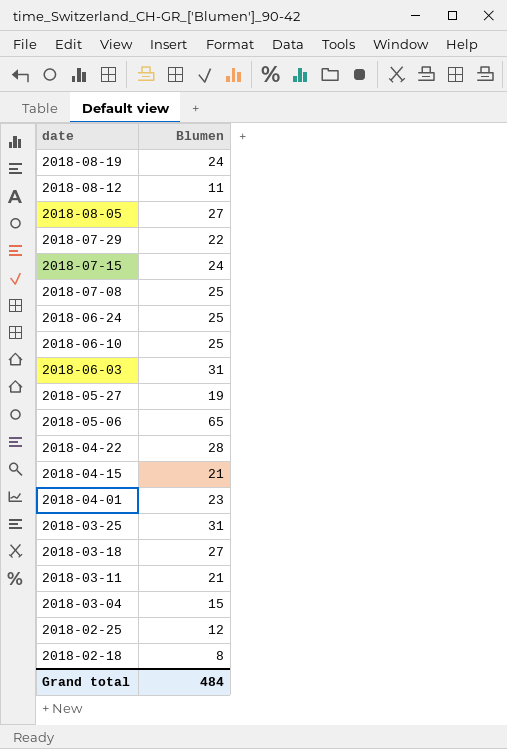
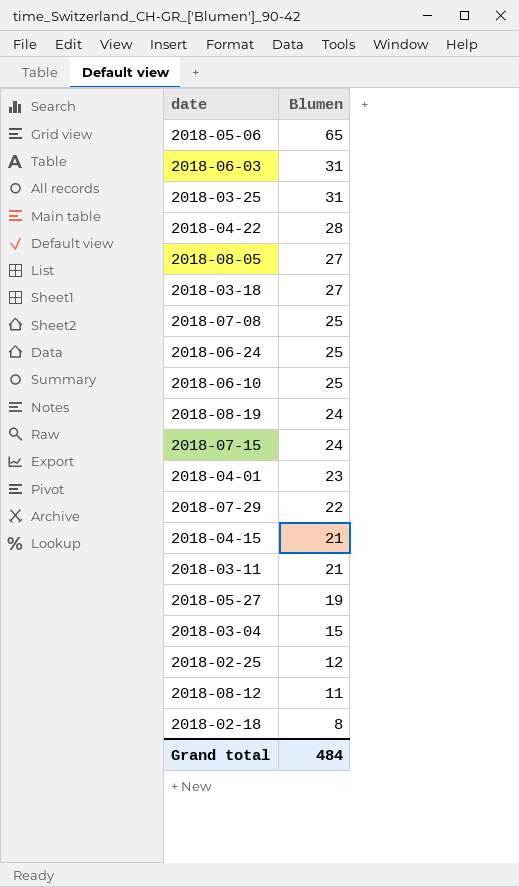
row order: date descending -> Blumen descending

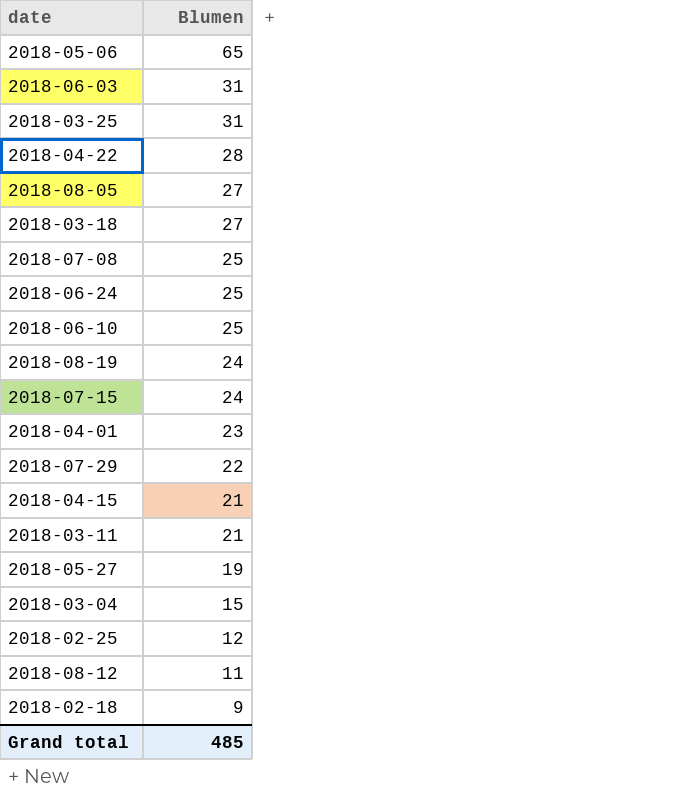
2018-02-18 | Blumen: 8 -> 9
Grand total | Blumen: 484 -> 485

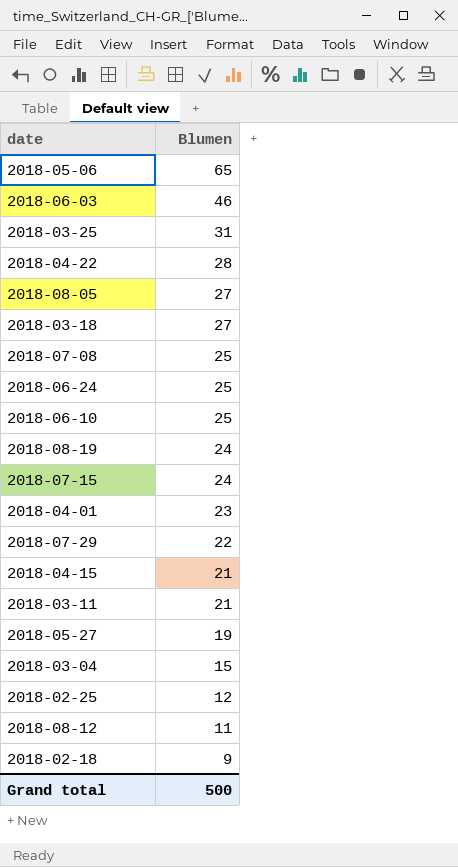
2018-06-03 | Blumen: 31 -> 46
Grand total | Blumen: 485 -> 500

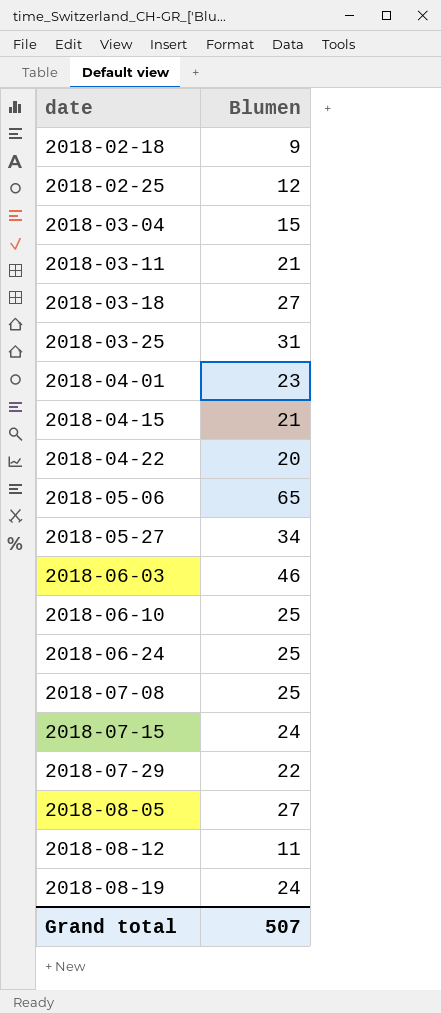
row order: Blumen descending -> date ascending
2018-04-22 | Blumen: 28 -> 20
2018-05-27 | Blumen: 19 -> 34
Grand total | Blumen: 500 -> 507

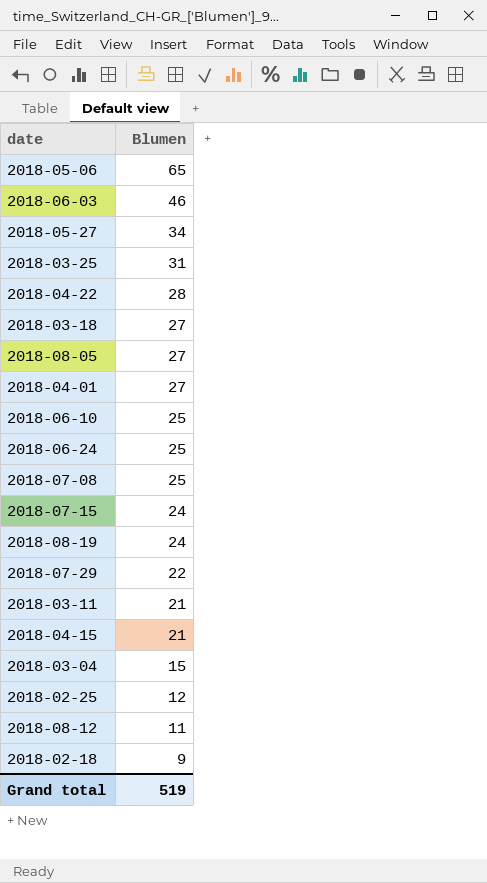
row order: date ascending -> Blumen descending
2018-04-22 | Blumen: 20 -> 28
2018-04-01 | Blumen: 23 -> 27
Grand total | Blumen: 507 -> 519

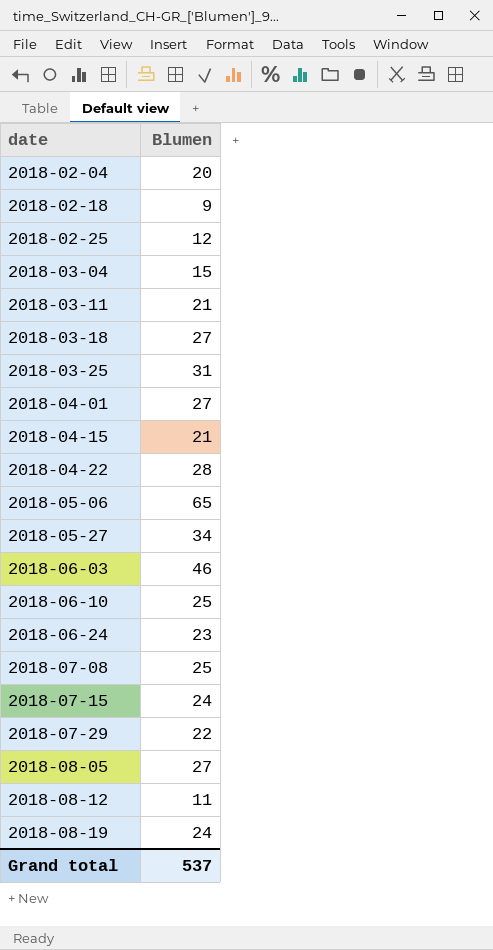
row order: Blumen descending -> date ascending
row 2018-02-04: none -> 20
2018-06-24 | Blumen: 25 -> 23
Grand total | Blumen: 519 -> 537

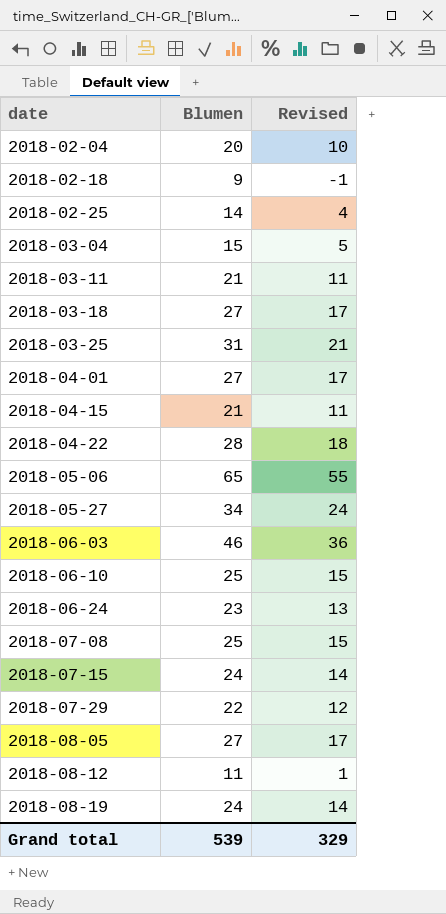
column Revised | formula: none -> [Blumen] - 10
2018-02-25 | Blumen: 12 -> 14
Grand total | Blumen: 537 -> 539

